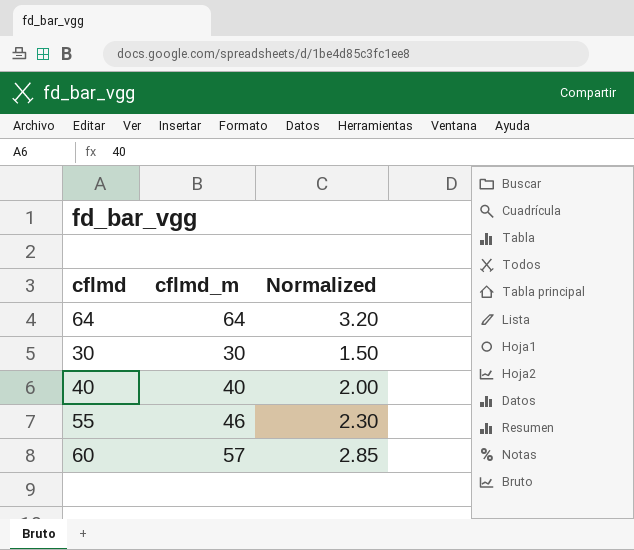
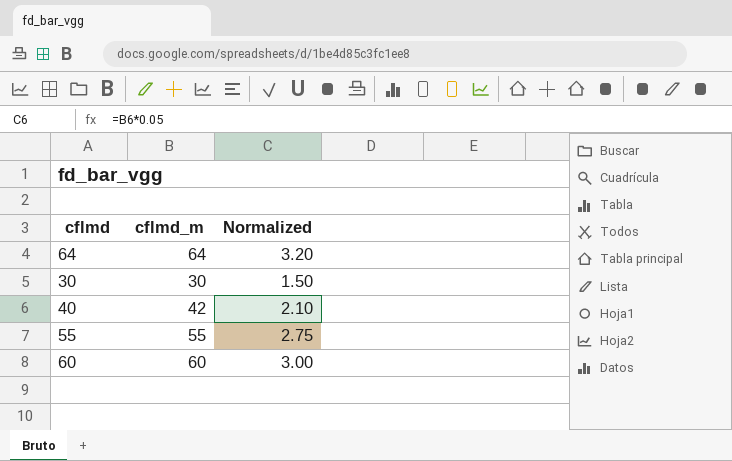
40 | cflmd_m: 40 -> 42
40 | Normalized: 2.00 -> 2.10
55 | cflmd_m: 46 -> 55
55 | Normalized: 2.30 -> 2.75
60 | cflmd_m: 57 -> 60
60 | Normalized: 2.85 -> 3.00

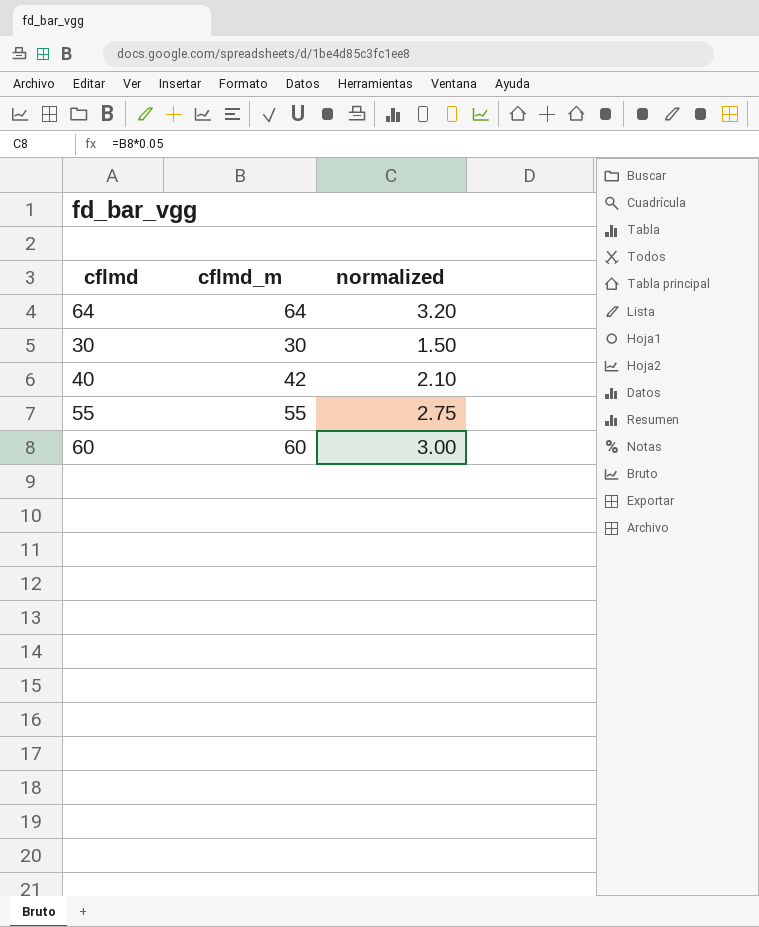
column name: Normalized -> normalized

